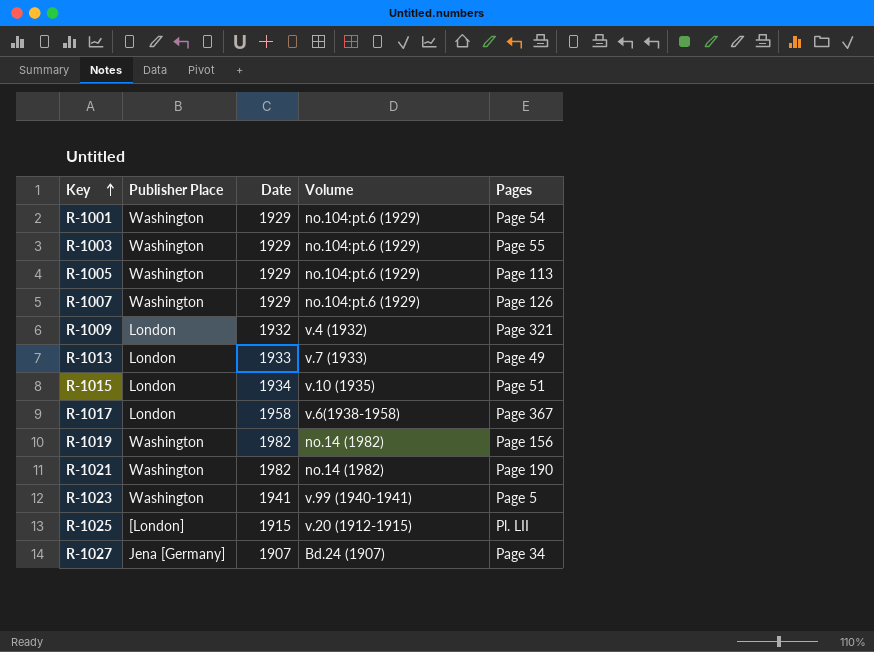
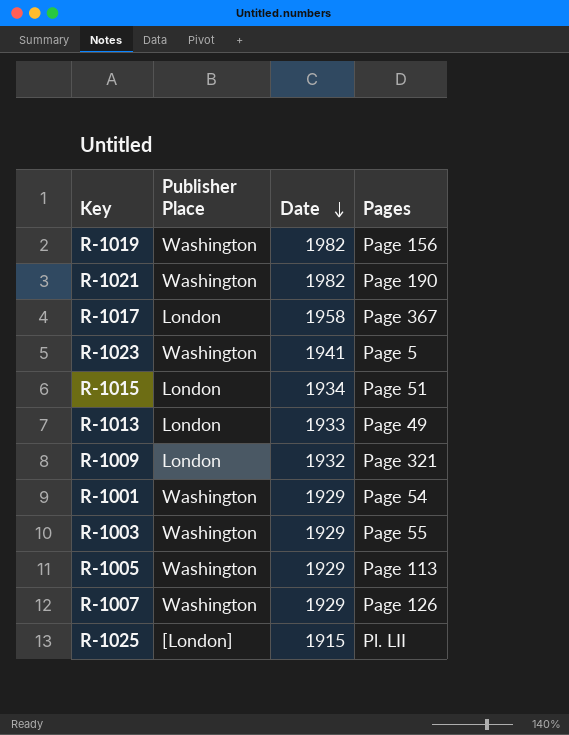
row order: Key ascending -> Date descending
column Volume | position: 4 -> none
row R-1027: Jena [Germany] | 1907 | Bd.24 (1907) | Page 34 -> none

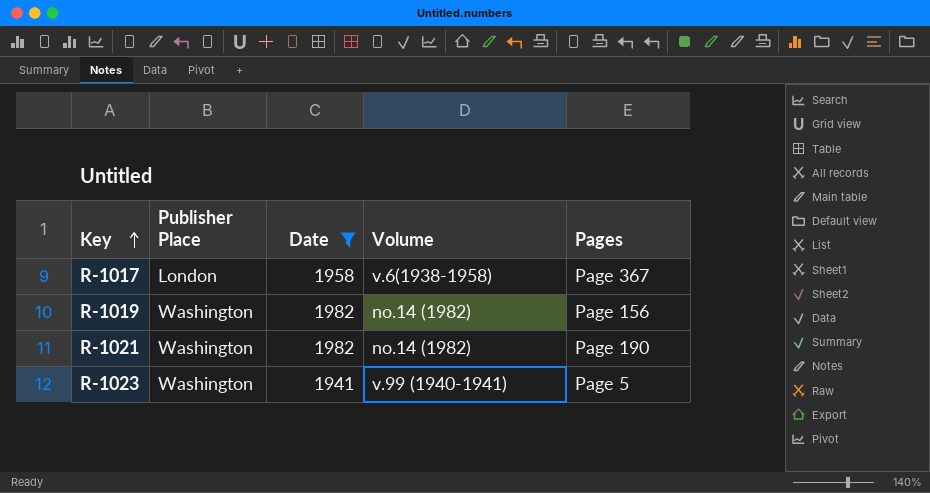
filter: none -> Date >= 1941
row order: Date descending -> Key ascending
column Volume | position: none -> 4

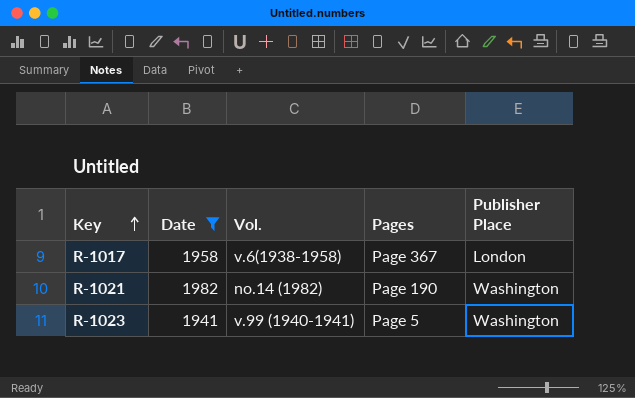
column name: Volume -> Vol.
column Publisher Place | position: 2 -> 5
row R-1019: Washington | 1982 | no.14 (1982) | Page 156 -> none

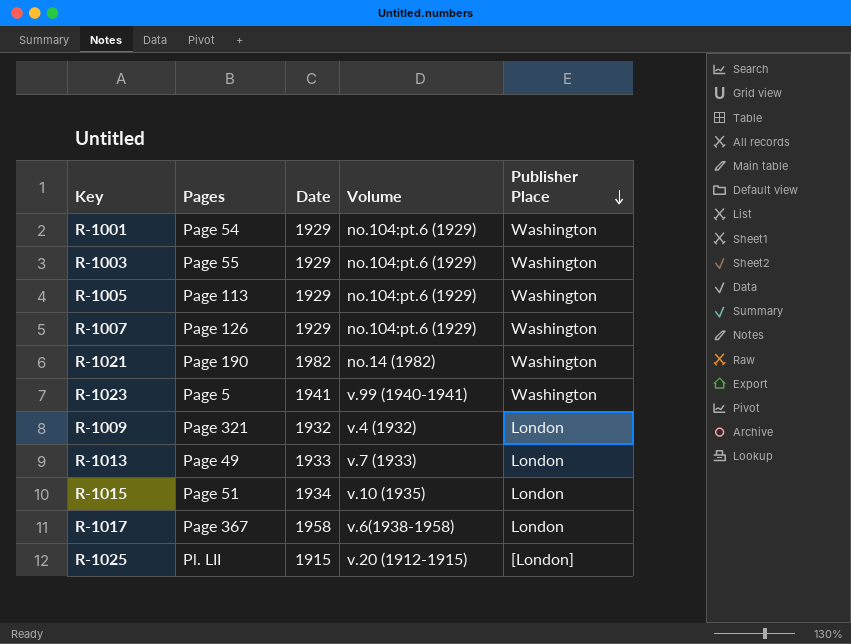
filter: Date >= 1941 -> none
row order: Key ascending -> Publisher Place descending
column Pages | position: 4 -> 2
column name: Vol. -> Volume

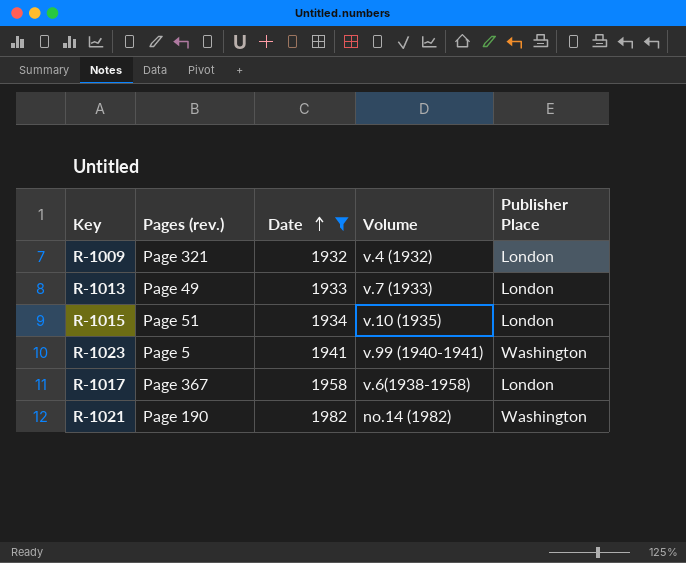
filter: none -> Date >= 1932
row order: Publisher Place descending -> Date ascending
column name: Pages -> Pages (rev.)

